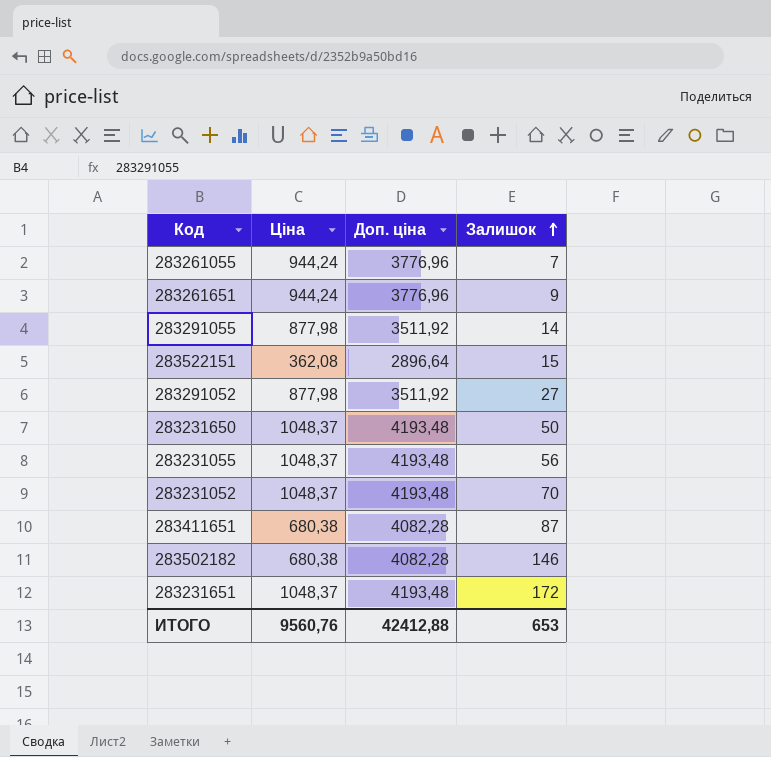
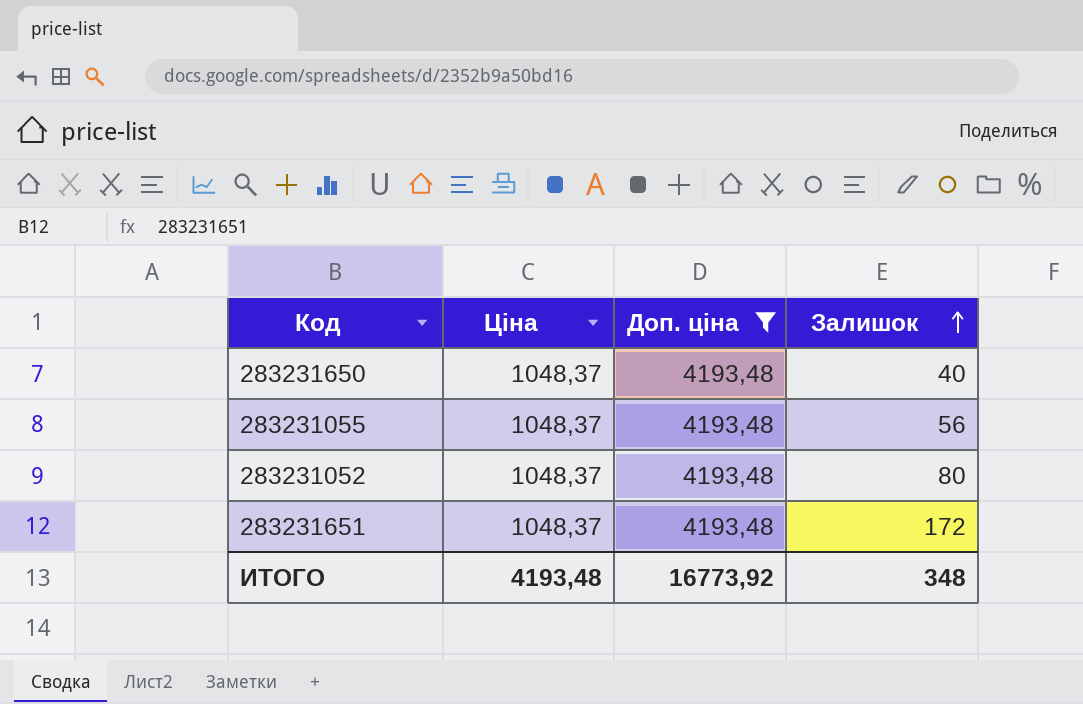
filter: none -> Доп. ціна = 4193,48
283231650 | Залишок: 50 -> 40
283231052 | Залишок: 70 -> 80
ИТОГО | Ціна: 9560,76 -> 4193,48
ИТОГО | Доп. ціна: 42412,88 -> 16773,92
ИТОГО | Залишок: 653 -> 348

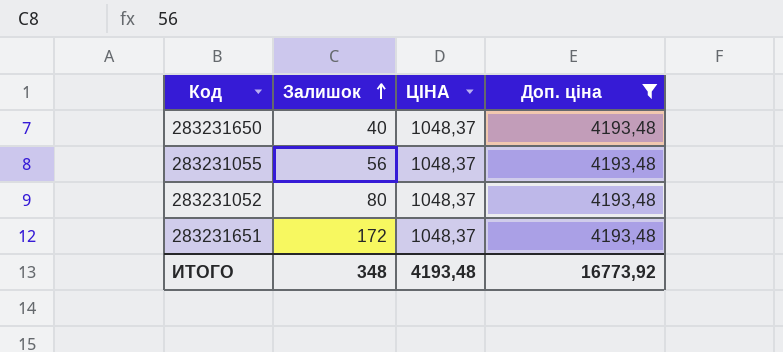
column Залишок | position: 4 -> 2
column name: Ціна -> ЦІНА

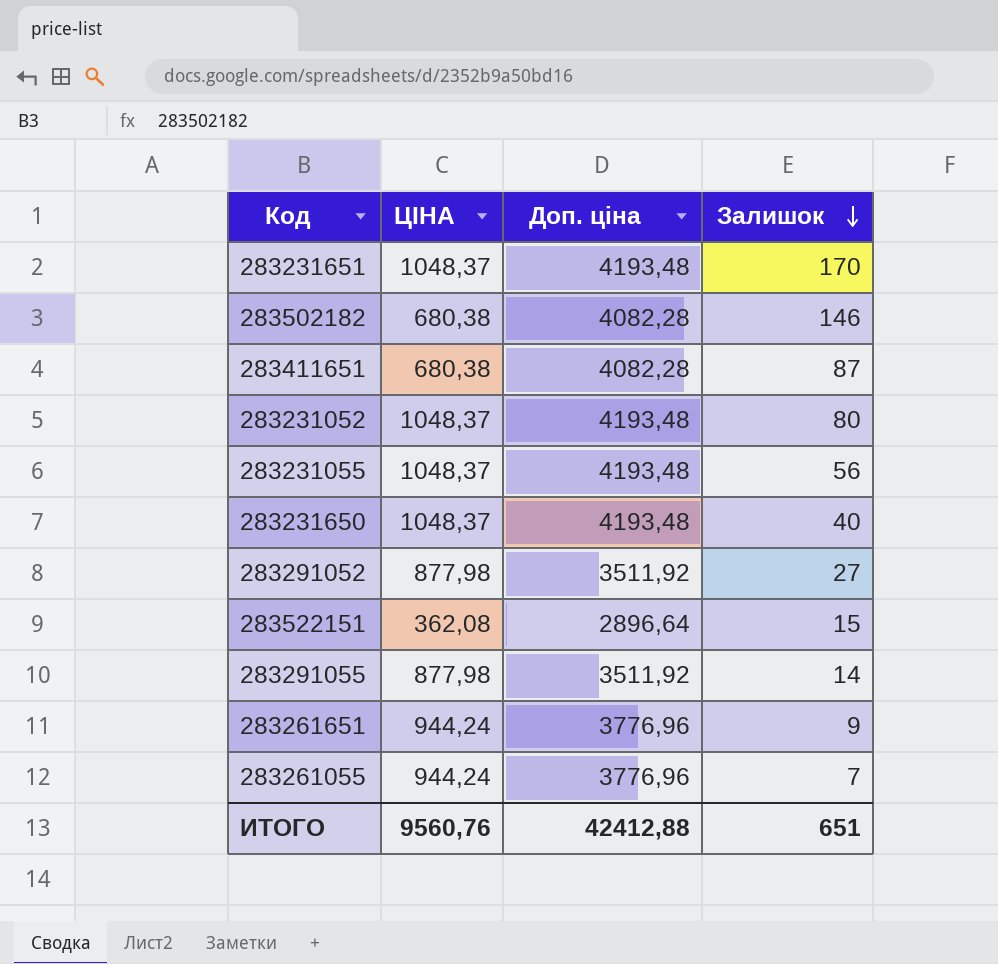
filter: Доп. ціна = 4193,48 -> none
row order: Залишок ascending -> Залишок descending
column Залишок | position: 2 -> 4
283231651 | Залишок: 172 -> 170
ИТОГО | ЦІНА: 4193,48 -> 9560,76
ИТОГО | Доп. ціна: 16773,92 -> 42412,88
ИТОГО | Залишок: 348 -> 651

